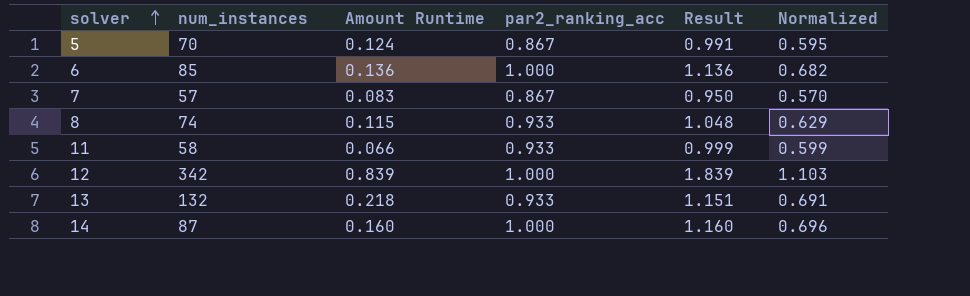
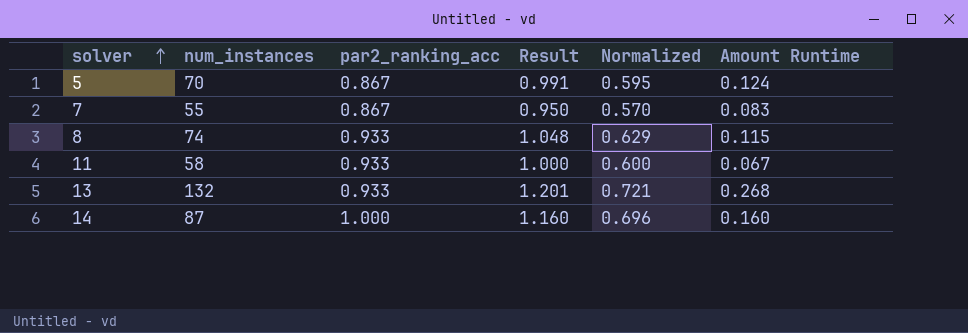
column Amount Runtime | position: 3 -> 6
row 6: 85 | 0.136 | 1.000 | 1.136 | 0.682 -> none
row 12: 342 | 0.839 | 1.000 | 1.839 | 1.103 -> none
7 | num_instances: 57 -> 55
11 | Result: 0.999 -> 1.000
11 | Normalized: 0.599 -> 0.600
11 | Amount Runtime: 0.066 -> 0.067
13 | Result: 1.151 -> 1.201
13 | Normalized: 0.691 -> 0.721
13 | Amount Runtime: 0.218 -> 0.268

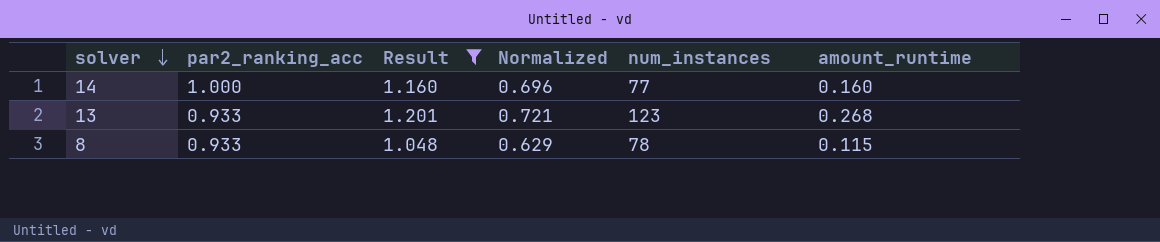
filter: none -> Result >= 1.048
row order: solver ascending -> solver descending
column num_instances | position: 2 -> 5
column name: Amount Runtime -> amount_runtime
14 | num_instances: 87 -> 77
13 | num_instances: 132 -> 123
8 | num_instances: 74 -> 78

